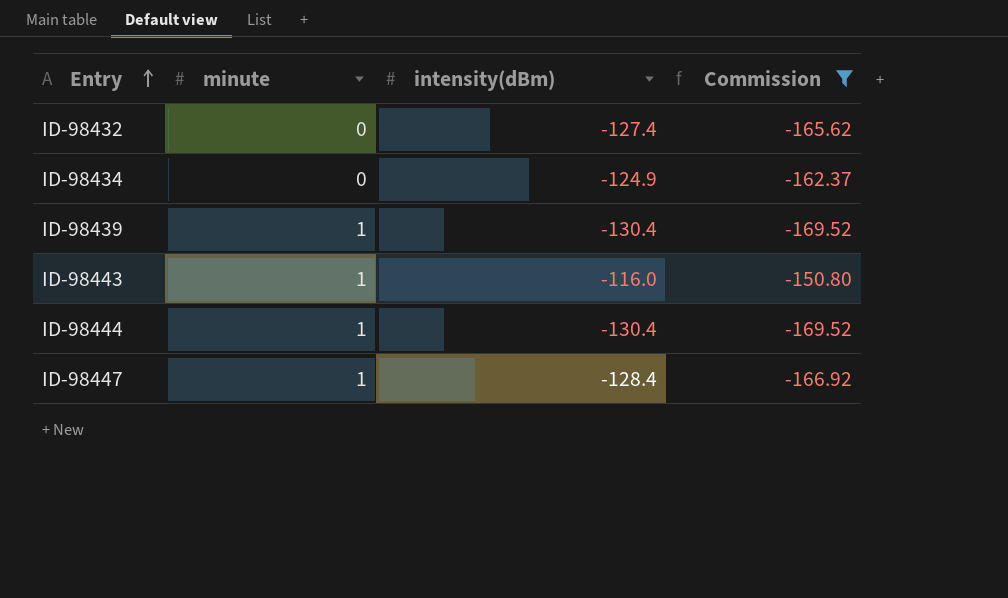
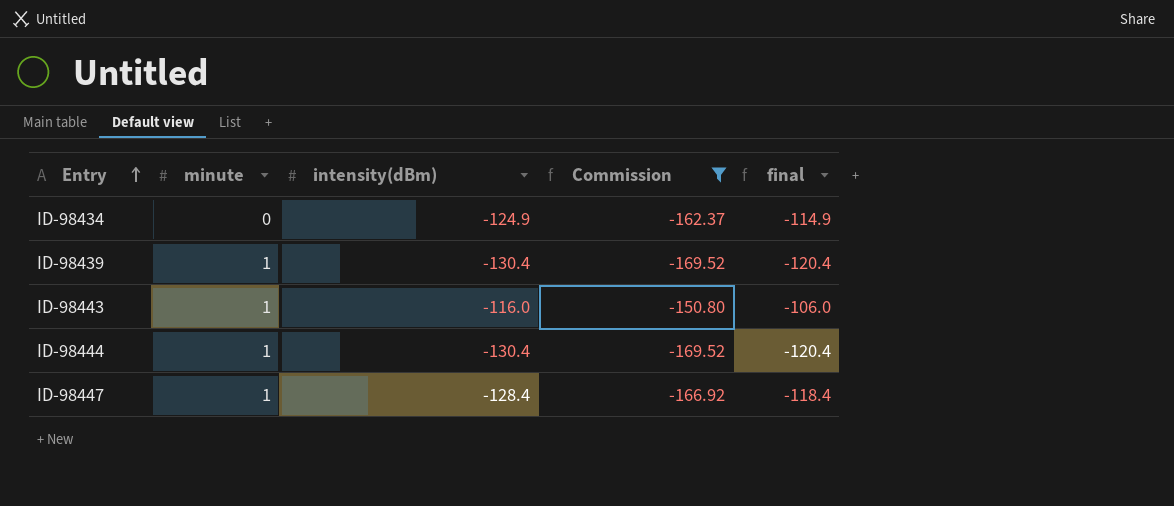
column final | formula: none -> [intensity(dBm)] + 10
row ID-98432: 0 | -127.4 | -165.62 -> none

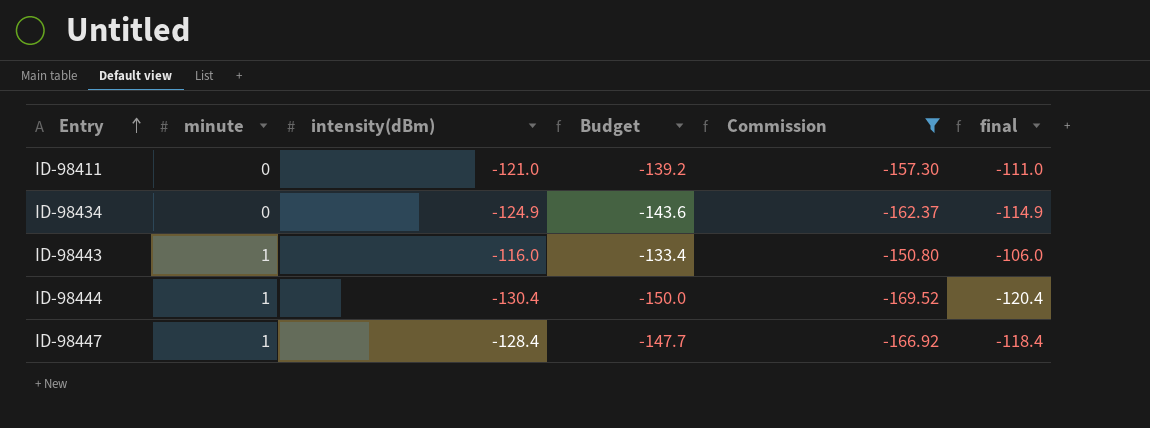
column Budget | formula: none -> [intensity(dBm)] * 1.15
row ID-98439: 1 | -130.4 | -169.52 | -120.4 -> none
row ID-98411: none -> 0 | -121.0 | -139.2 | -157.30 | -111.0

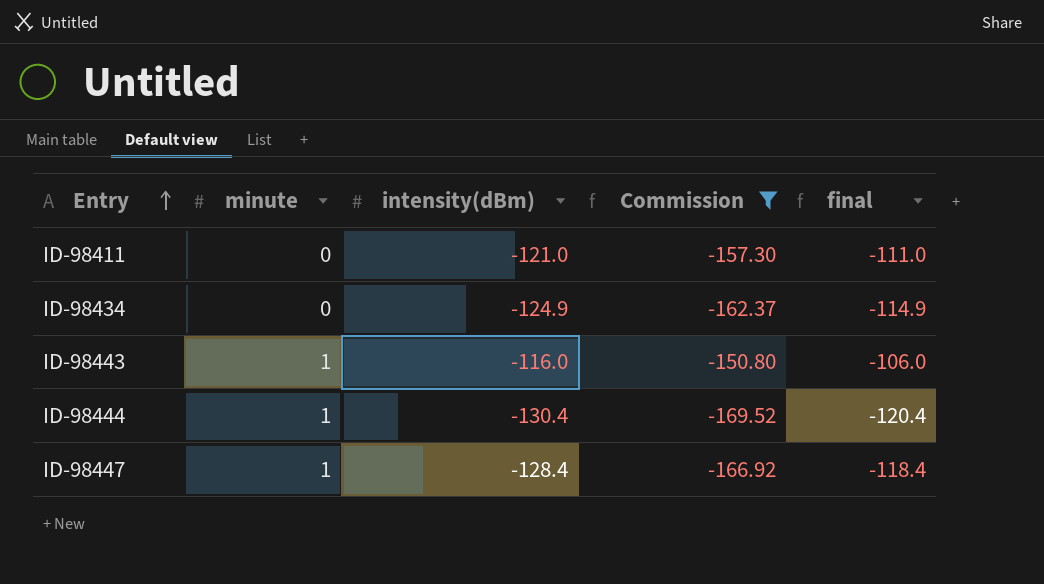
column Budget | formula: [intensity(dBm)] * 1.15 -> none

